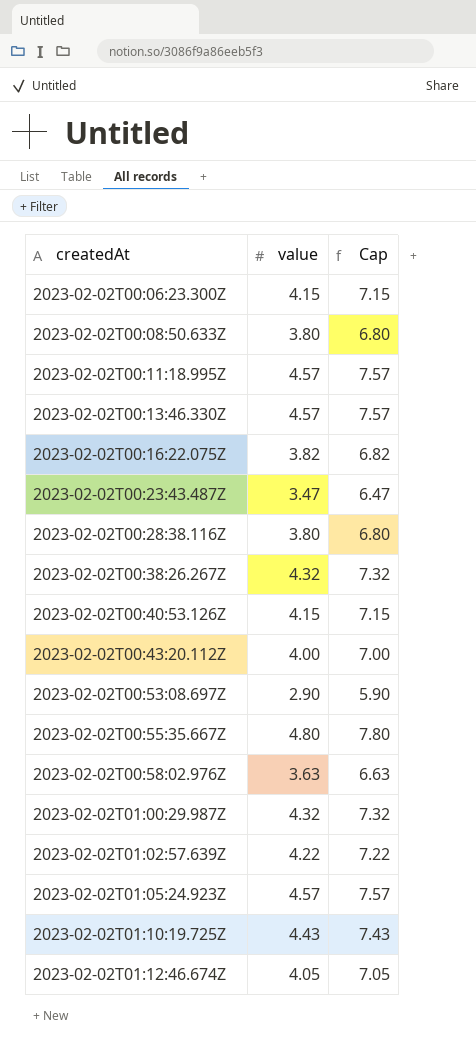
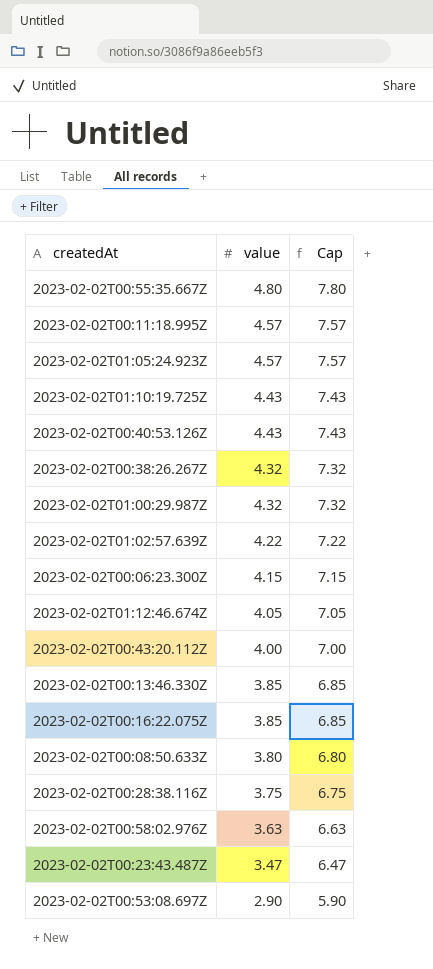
row order: createdAt ascending -> value descending
2023-02-02T00:40:53.126Z | value: 4.15 -> 4.43
2023-02-02T00:40:53.126Z | Cap: 7.15 -> 7.43
2023-02-02T00:13:46.330Z | value: 4.57 -> 3.85
2023-02-02T00:13:46.330Z | Cap: 7.57 -> 6.85
2023-02-02T00:16:22.075Z | value: 3.82 -> 3.85
2023-02-02T00:16:22.075Z | Cap: 6.82 -> 6.85
2023-02-02T00:28:38.116Z | value: 3.80 -> 3.75
2023-02-02T00:28:38.116Z | Cap: 6.80 -> 6.75

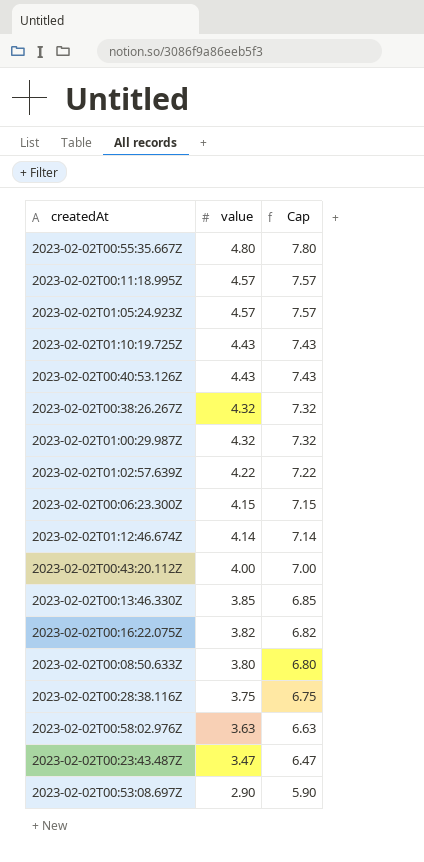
2023-02-02T01:12:46.674Z | value: 4.05 -> 4.14
2023-02-02T01:12:46.674Z | Cap: 7.05 -> 7.14
2023-02-02T00:16:22.075Z | value: 3.85 -> 3.82
2023-02-02T00:16:22.075Z | Cap: 6.85 -> 6.82

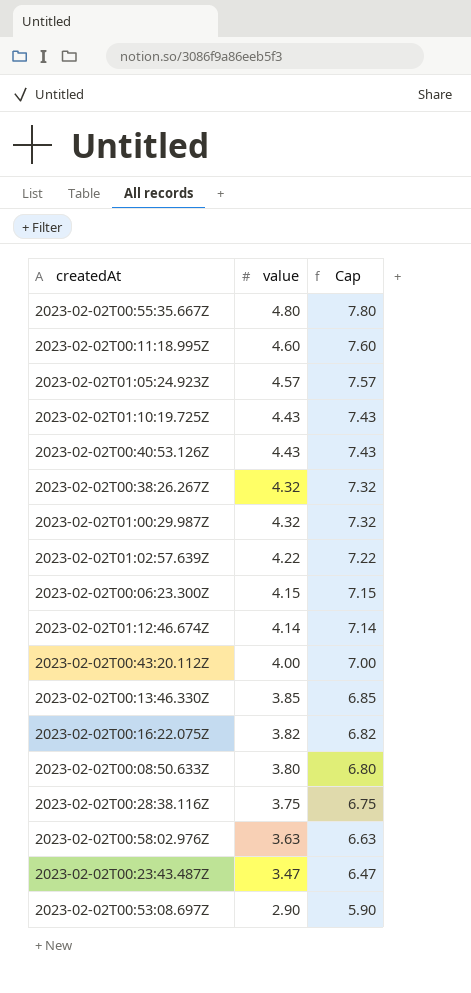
2023-02-02T00:11:18.995Z | value: 4.57 -> 4.60
2023-02-02T00:11:18.995Z | Cap: 7.57 -> 7.60

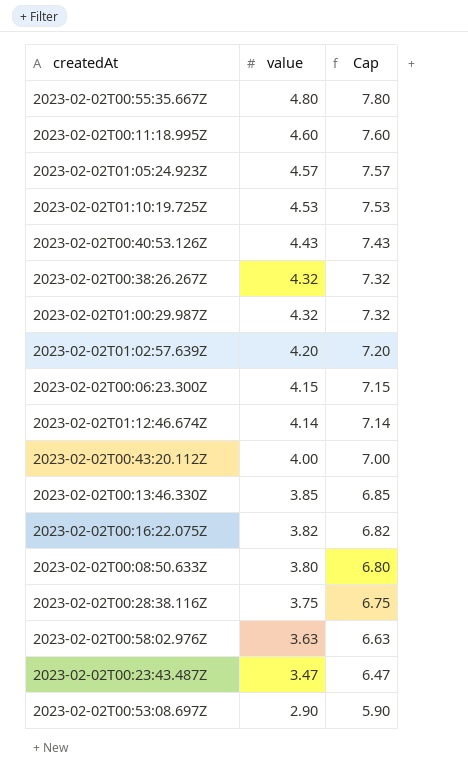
2023-02-02T01:10:19.725Z | value: 4.43 -> 4.53
2023-02-02T01:10:19.725Z | Cap: 7.43 -> 7.53
2023-02-02T01:02:57.639Z | value: 4.22 -> 4.20
2023-02-02T01:02:57.639Z | Cap: 7.22 -> 7.20

